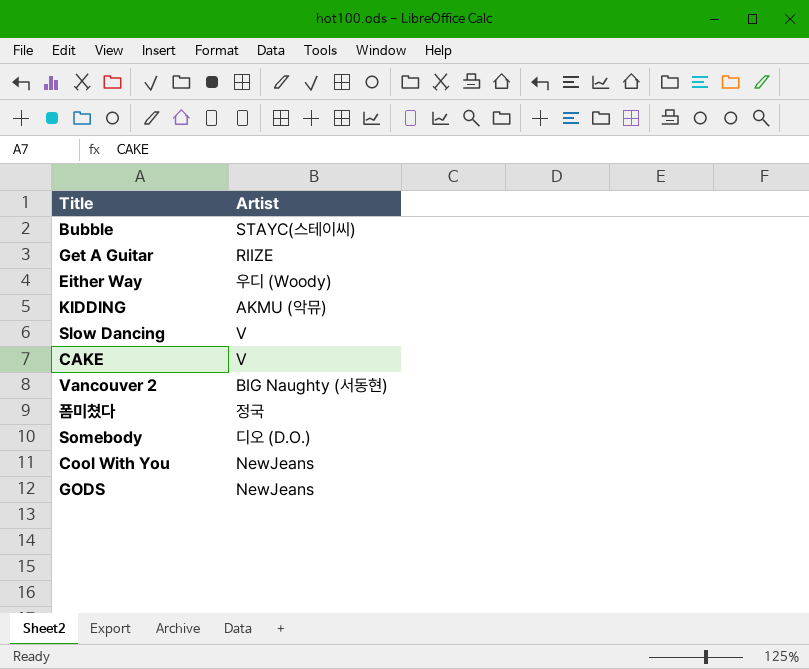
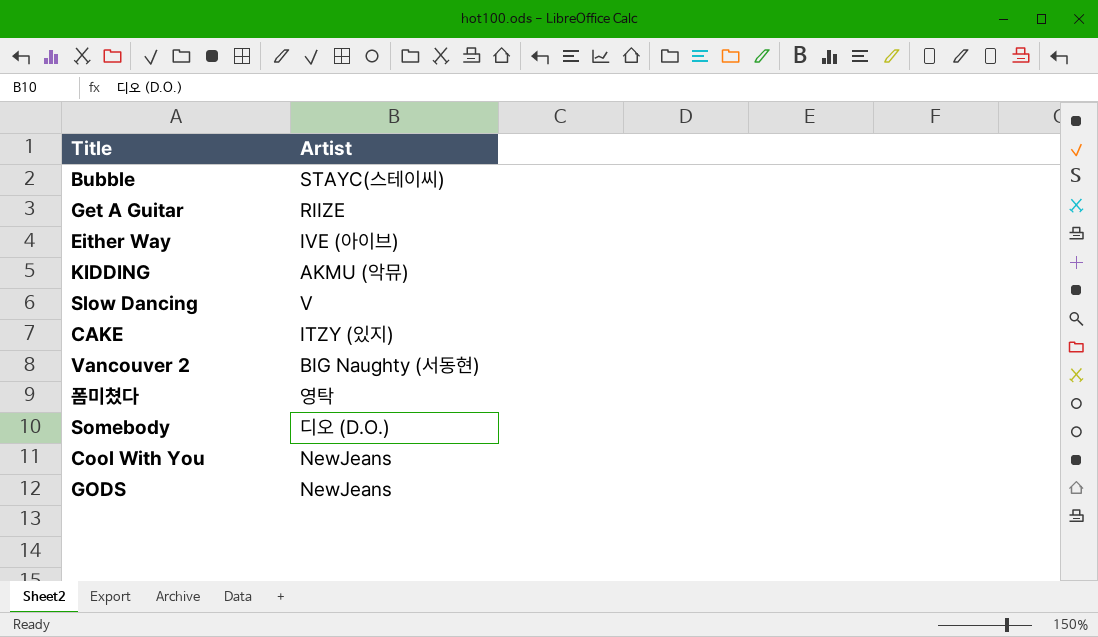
Either Way | Artist: 우디 (Woody) -> IVE (아이브)
CAKE | Artist: V -> ITZY (있지)
폼미쳤다 | Artist: 정국 -> 영탁

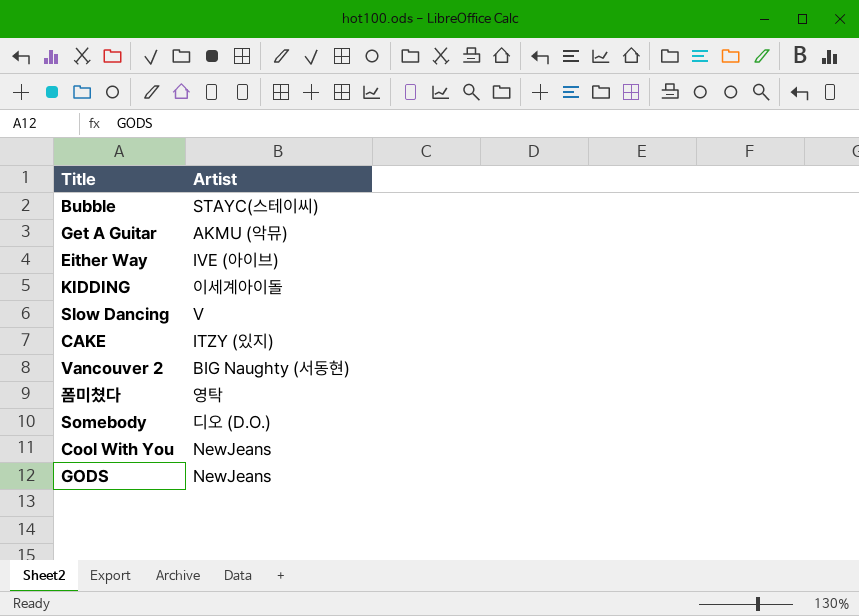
Get A Guitar | Artist: RIIZE -> AKMU (악뮤)
KIDDING | Artist: AKMU (악뮤) -> 이세계아이돌

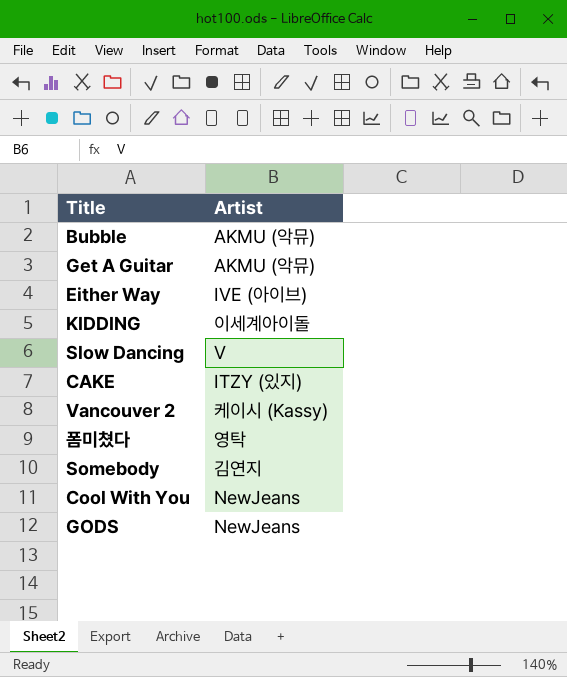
Bubble | Artist: STAYC(스테이씨) -> AKMU (악뮤)
Vancouver 2 | Artist: BIG Naughty (서동현) -> 케이시 (Kassy)
Somebody | Artist: 디오 (D.O.) -> 김연지

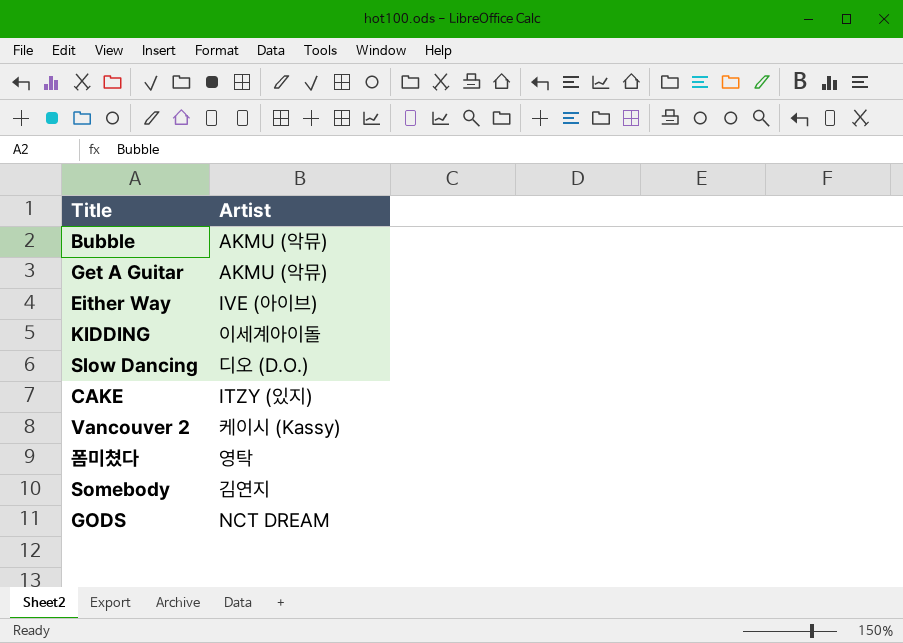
row Cool With You: NewJeans -> none
Slow Dancing | Artist: V -> 디오 (D.O.)
GODS | Artist: NewJeans -> NCT DREAM

